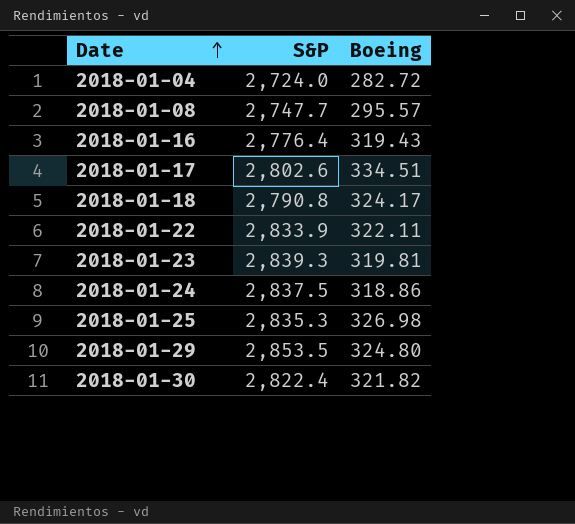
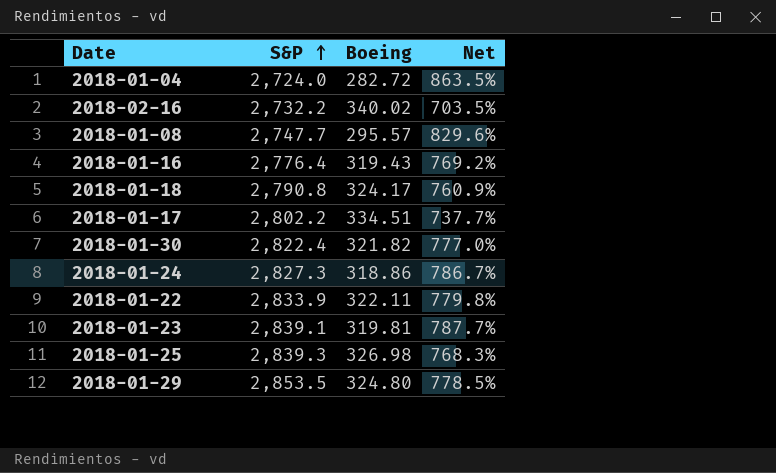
row order: Date ascending -> S&P ascending
column Net | formula: none -> ([S&P] - [Boeing]) / [Boeing]
row 2018-02-16: none -> 2,732.2 | 340.02 | 703.5%
2018-01-17 | S&P: 2,802.6 -> 2,802.2
2018-01-24 | S&P: 2,837.5 -> 2,827.3
2018-01-23 | S&P: 2,839.3 -> 2,839.1
2018-01-25 | S&P: 2,835.3 -> 2,839.3

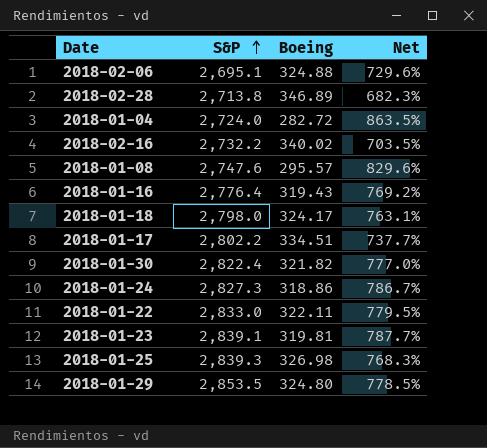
row 2018-02-06: none -> 2,695.1 | 324.88 | 729.6%
row 2018-02-28: none -> 2,713.8 | 346.89 | 682.3%
2018-01-08 | S&P: 2,747.7 -> 2,747.6
2018-01-18 | S&P: 2,790.8 -> 2,798.0
2018-01-18 | Net: 760.9% -> 763.1%
2018-01-22 | S&P: 2,833.9 -> 2,833.0
2018-01-22 | Net: 779.8% -> 779.5%

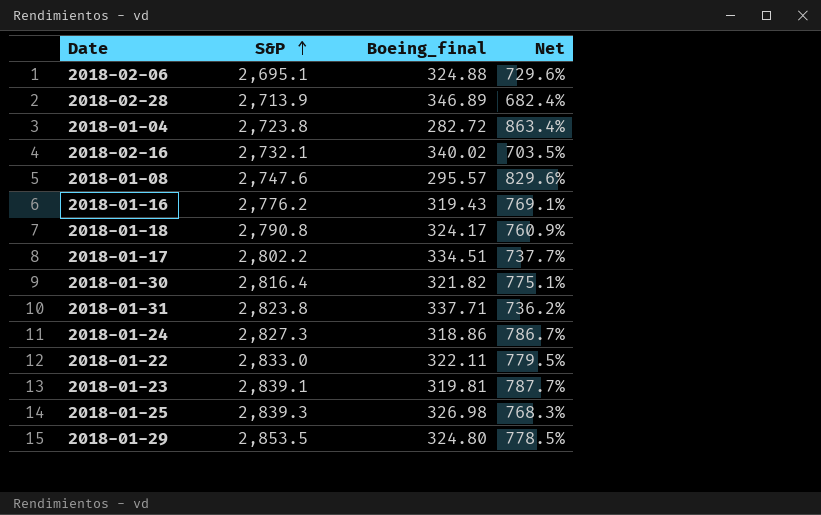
column name: Boeing -> Boeing_final
2018-02-28 | S&P: 2,713.8 -> 2,713.9
2018-02-28 | Net: 682.3% -> 682.4%
2018-01-04 | S&P: 2,724.0 -> 2,723.8
2018-01-04 | Net: 863.5% -> 863.4%
2018-02-16 | S&P: 2,732.2 -> 2,732.1
2018-01-16 | S&P: 2,776.4 -> 2,776.2
2018-01-16 | Net: 769.2% -> 769.1%
2018-01-18 | S&P: 2,798.0 -> 2,790.8
2018-01-18 | Net: 763.1% -> 760.9%
2018-01-30 | S&P: 2,822.4 -> 2,816.4
2018-01-30 | Net: 777.0% -> 775.1%
row 2018-01-31: none -> 2,823.8 | 337.71 | 736.2%

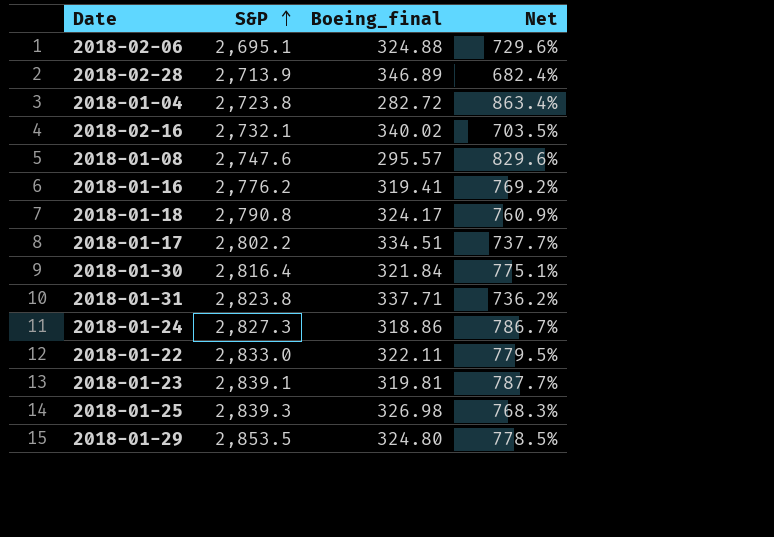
2018-01-16 | Boeing_final: 319.43 -> 319.41
2018-01-16 | Net: 769.1% -> 769.2%
2018-01-30 | Boeing_final: 321.82 -> 321.84

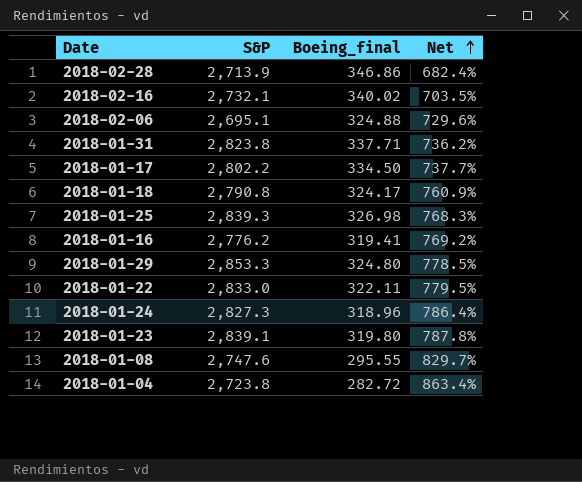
row order: S&P ascending -> Net ascending
row 2018-01-30: 2,816.4 | 321.84 | 775.1% -> none
2018-02-28 | Boeing_final: 346.89 -> 346.86
2018-01-17 | Boeing_final: 334.51 -> 334.50
2018-01-29 | S&P: 2,853.5 -> 2,853.3
2018-01-24 | Boeing_final: 318.86 -> 318.96
2018-01-24 | Net: 786.7% -> 786.4%
2018-01-23 | Boeing_final: 319.81 -> 319.80
2018-01-23 | Net: 787.7% -> 787.8%
2018-01-08 | Boeing_final: 295.57 -> 295.55
2018-01-08 | Net: 829.6% -> 829.7%

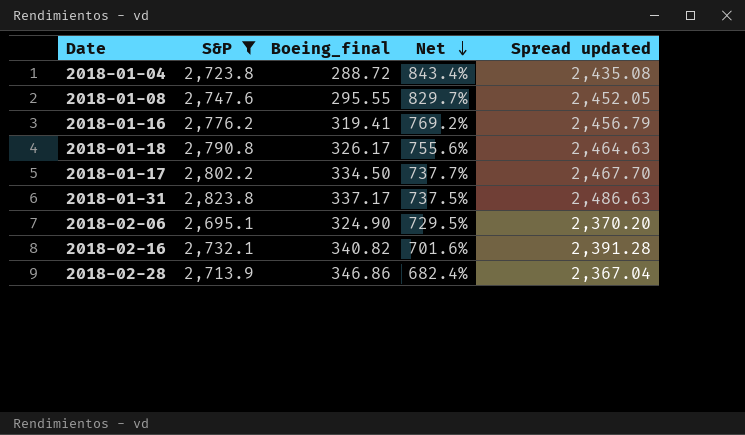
filter: none -> S&P <= 2,823.8
row order: Net ascending -> Net descending
column Spread updated | formula: none -> [S&P] - [Boeing_final]
2018-01-04 | Boeing_final: 282.72 -> 288.72
2018-01-04 | Net: 863.4% -> 843.4%
2018-01-18 | Boeing_final: 324.17 -> 326.17
2018-01-18 | Net: 760.9% -> 755.6%
2018-01-31 | Boeing_final: 337.71 -> 337.17
2018-01-31 | Net: 736.2% -> 737.5%
2018-02-06 | Boeing_final: 324.88 -> 324.90
2018-02-06 | Net: 729.6% -> 729.5%
2018-02-16 | Boeing_final: 340.02 -> 340.82
2018-02-16 | Net: 703.5% -> 701.6%

